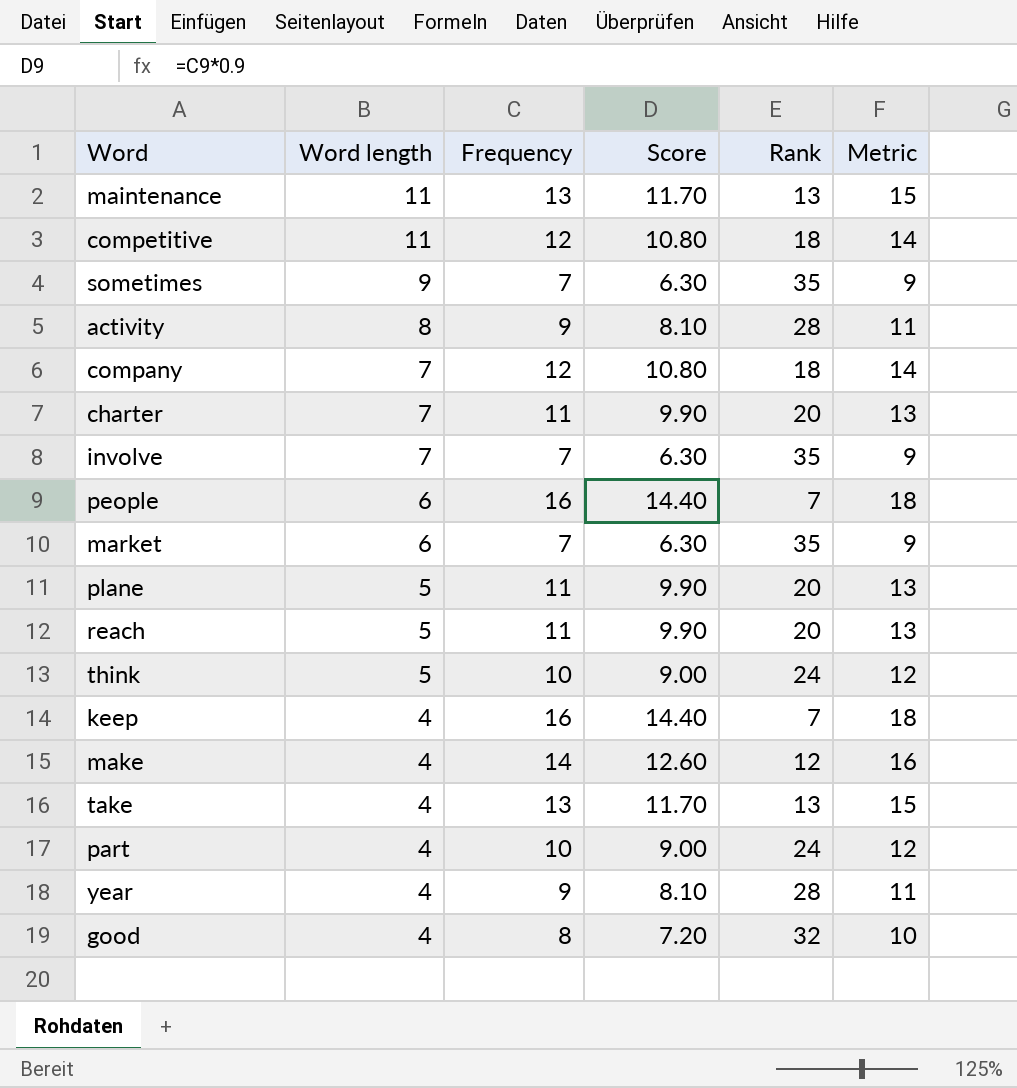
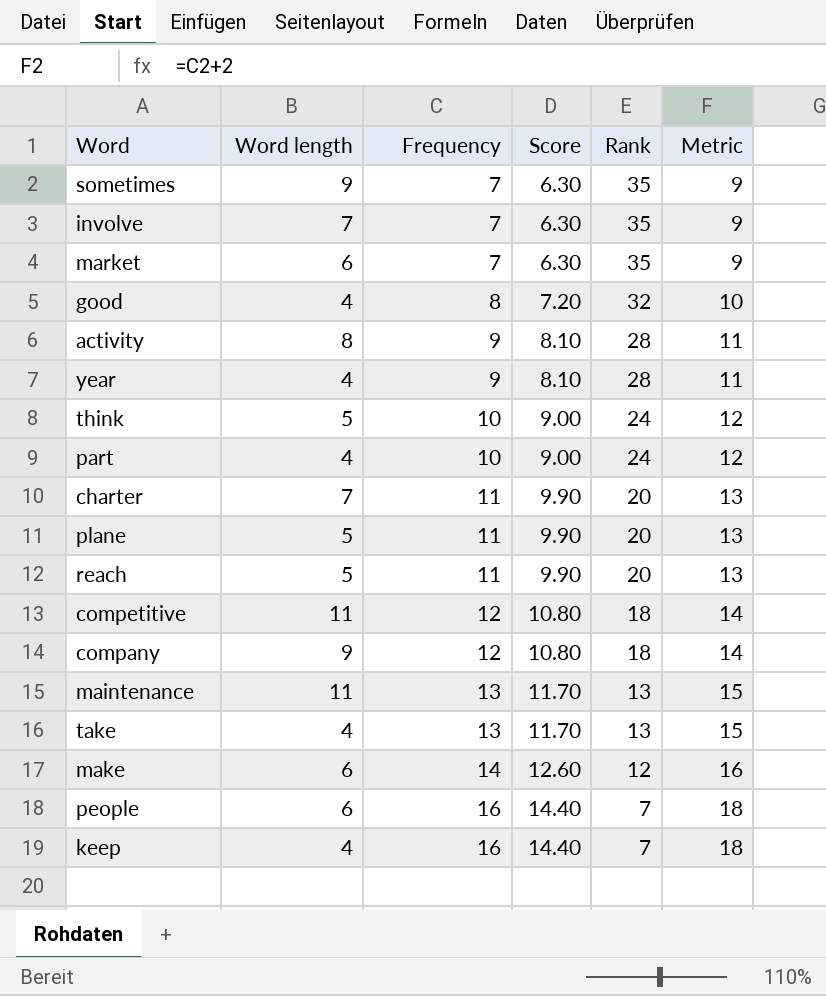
row order: Word length descending -> Frequency ascending
company | Word length: 7 -> 9
make | Word length: 4 -> 6

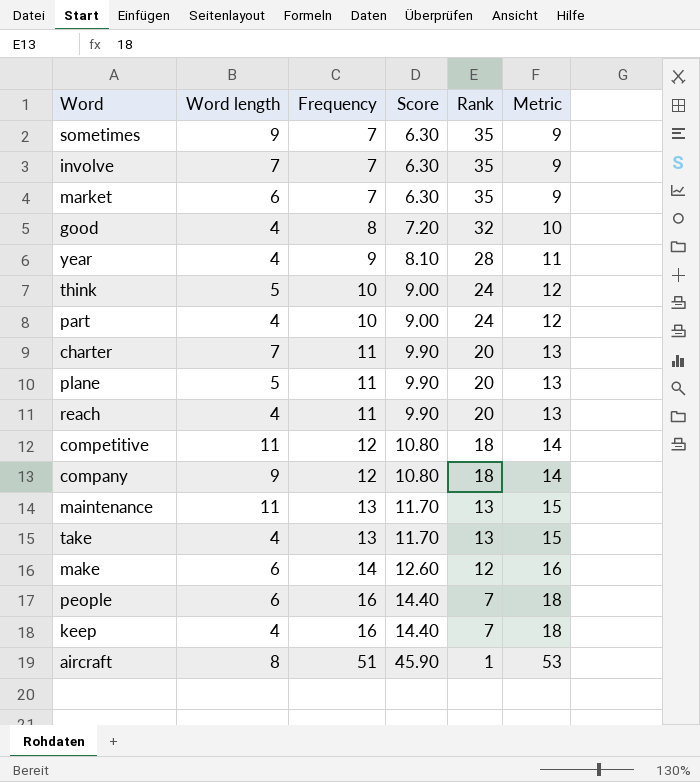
row activity: 8 | 9 | 8.10 | 28 | 11 -> none
reach | Word length: 5 -> 4
row aircraft: none -> 8 | 51 | 45.90 | 1 | 53

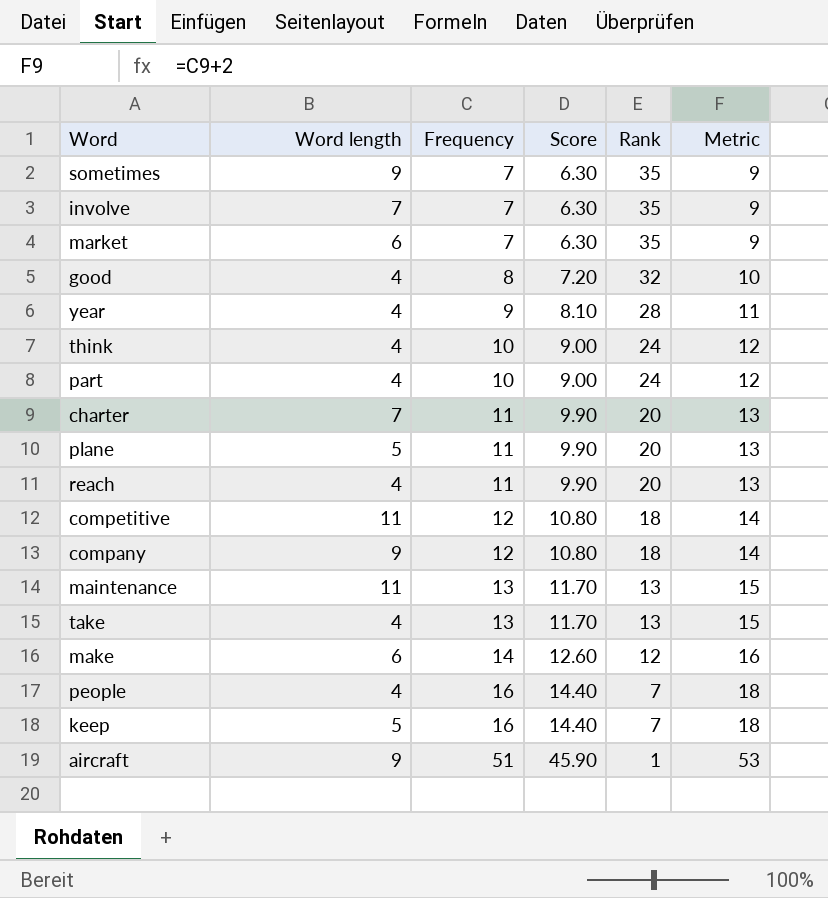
think | Word length: 5 -> 4
people | Word length: 6 -> 4
keep | Word length: 4 -> 5
aircraft | Word length: 8 -> 9

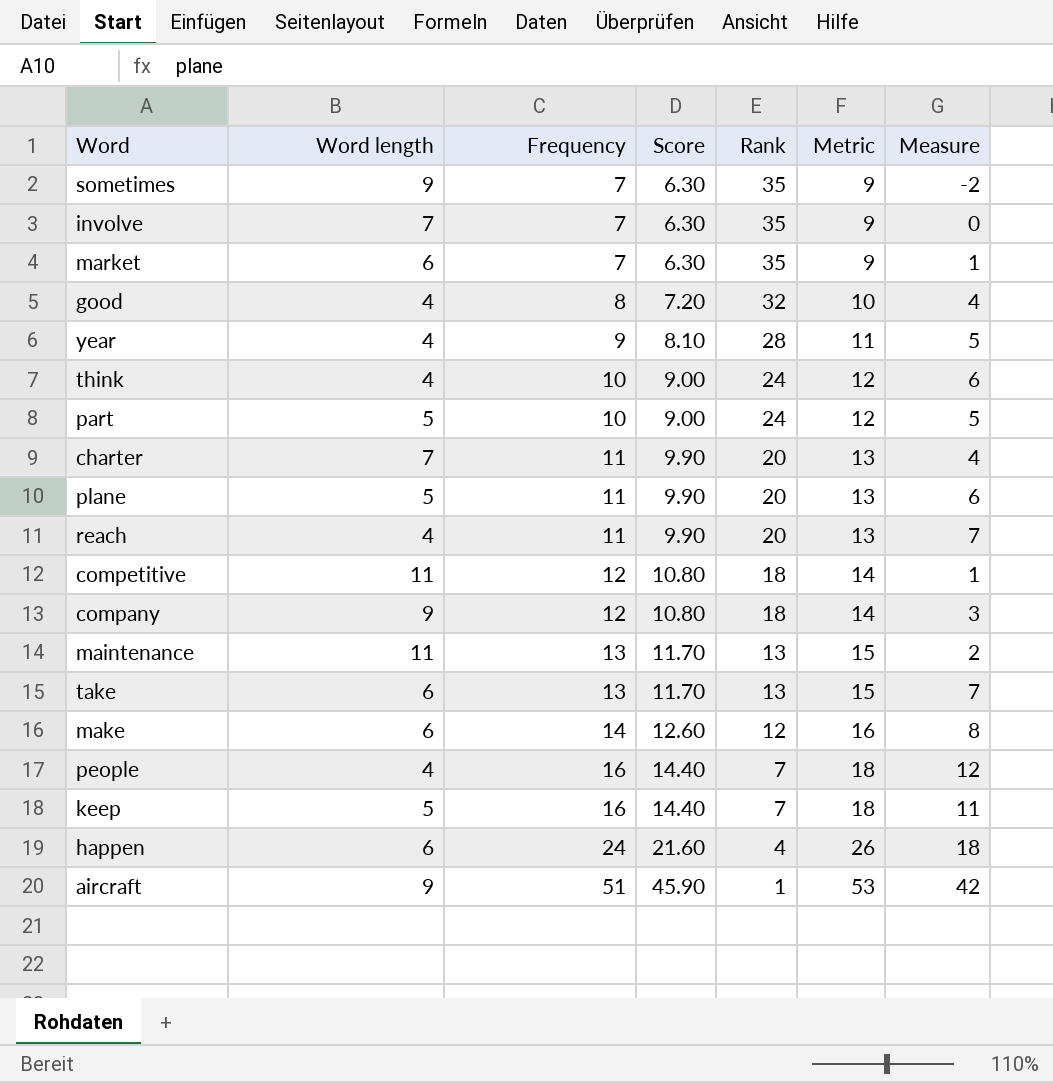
column Measure | formula: none -> [Frequency] - [Word length]
part | Word length: 4 -> 5
take | Word length: 4 -> 6
row happen: none -> 6 | 24 | 21.60 | 4 | 26 | 18

